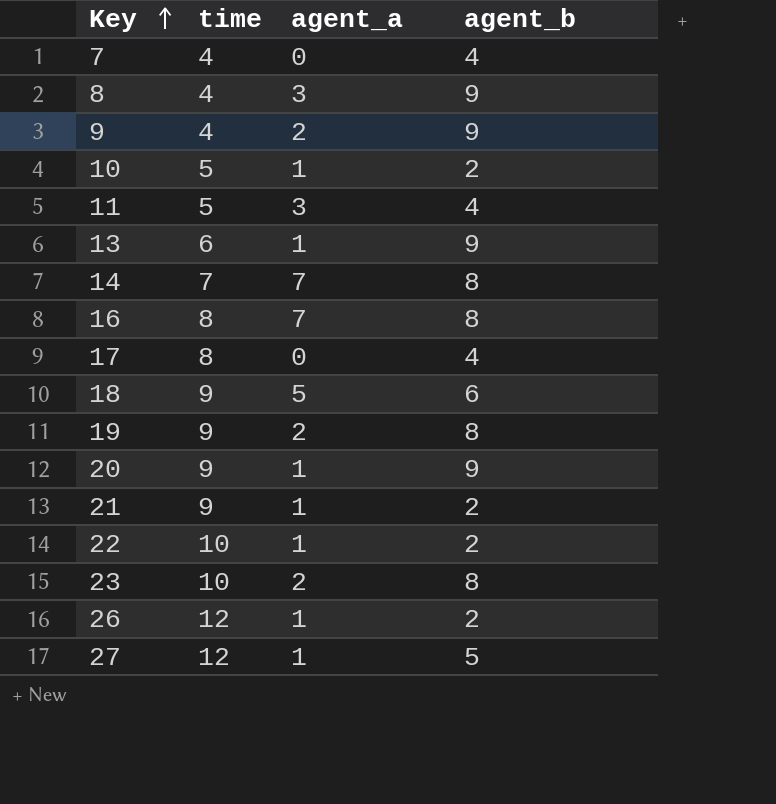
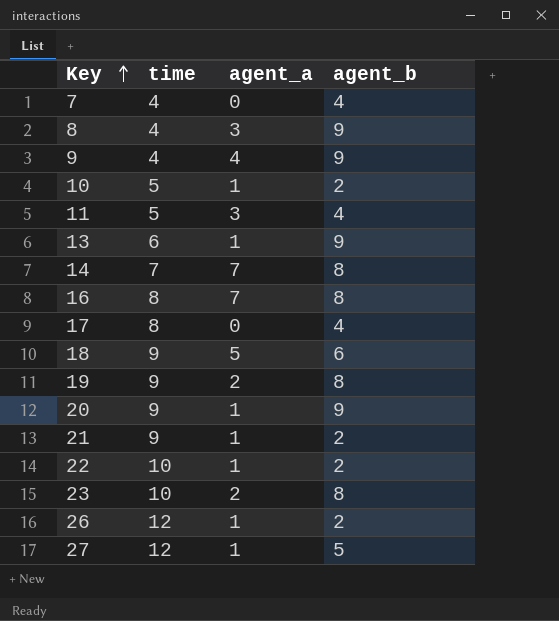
9 | agent_a: 2 -> 4

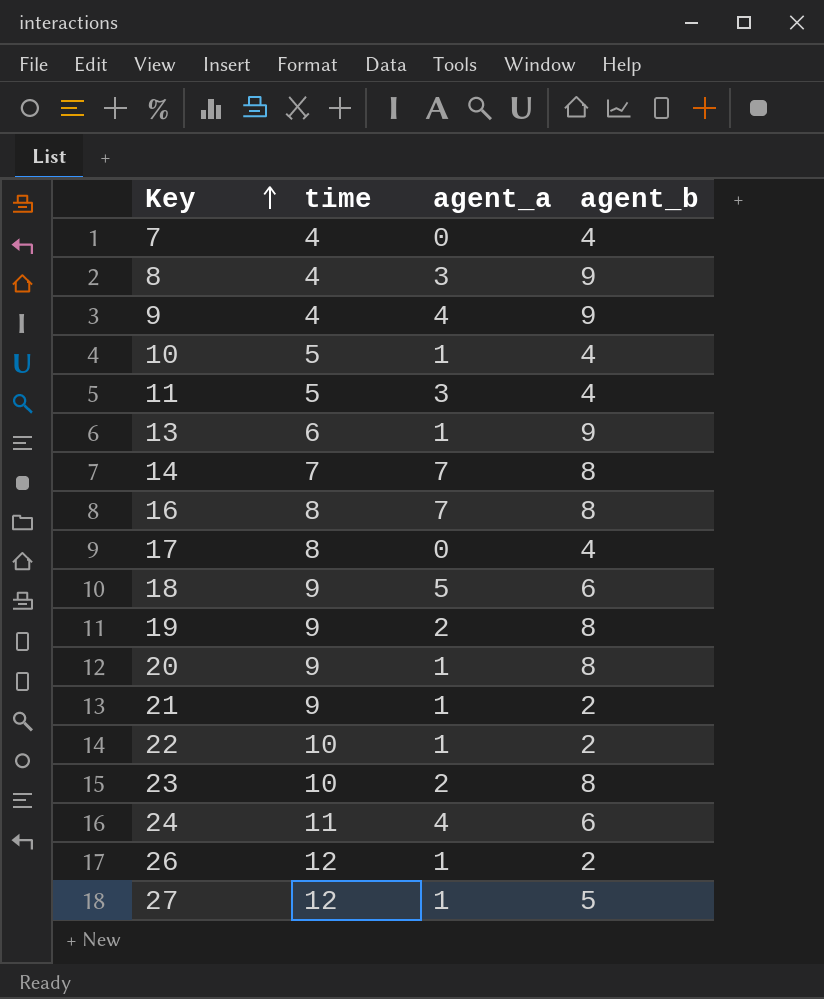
10 | agent_b: 2 -> 4
20 | agent_b: 9 -> 8
row 24: none -> 11 | 4 | 6

